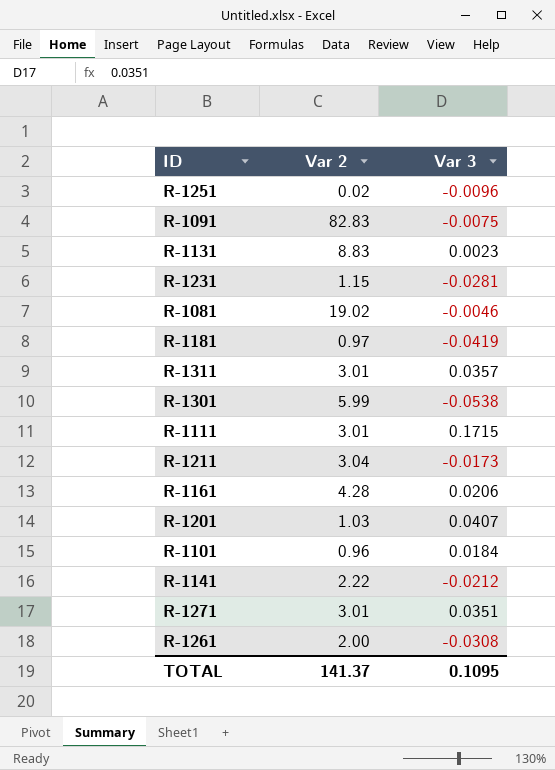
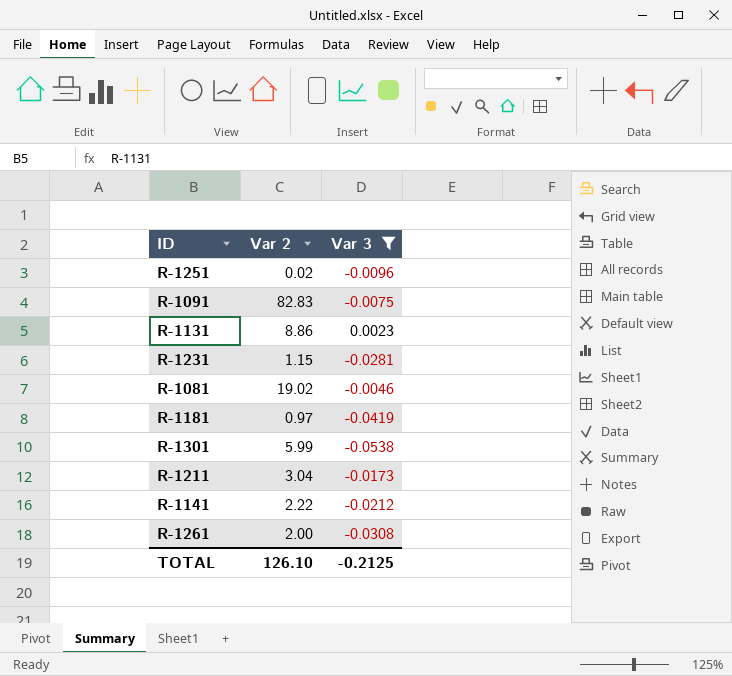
filter: none -> Var 3 <= 0.0023
R-1131 | Var 2: 8.83 -> 8.86
TOTAL | Var 2: 141.37 -> 126.10
TOTAL | Var 3: 0.1095 -> -0.2125

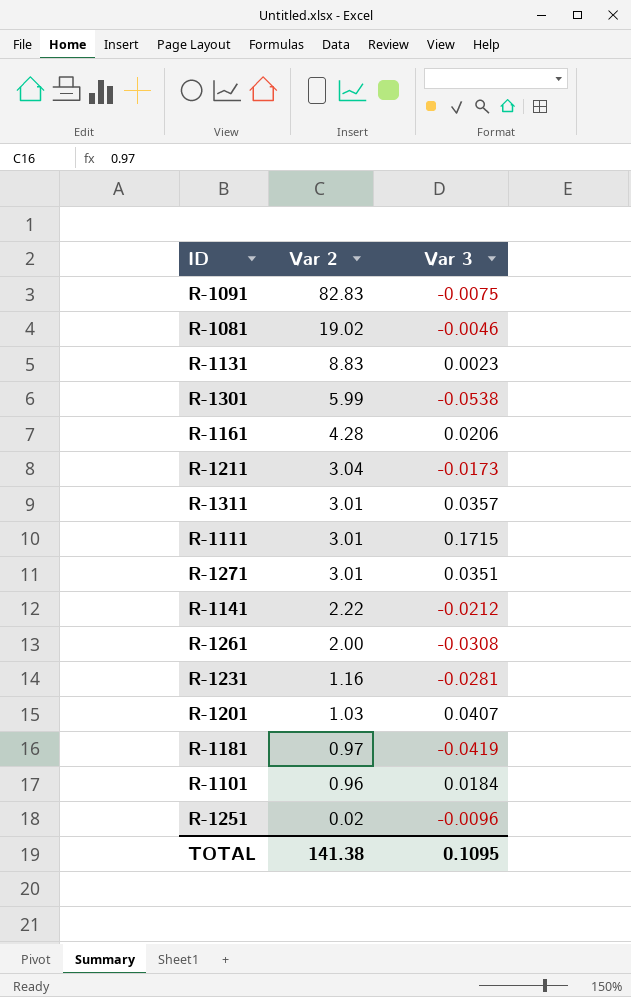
filter: Var 3 <= 0.0023 -> none
row order: none -> Var 2 descending
R-1131 | Var 2: 8.86 -> 8.83
R-1231 | Var 2: 1.15 -> 1.16
TOTAL | Var 2: 126.10 -> 141.38
TOTAL | Var 3: -0.2125 -> 0.1095

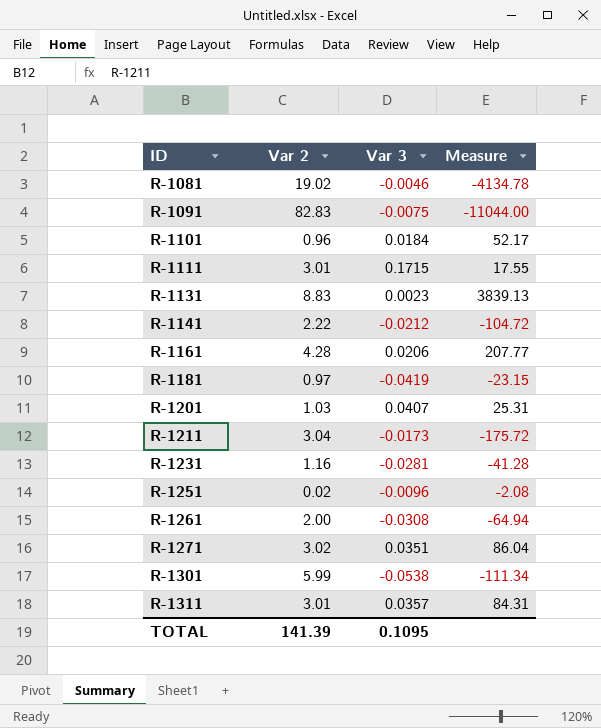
row order: Var 2 descending -> ID ascending
column Measure | formula: none -> [Var 2] / [Var 3]
R-1271 | Var 2: 3.01 -> 3.02
TOTAL | Var 2: 141.38 -> 141.39

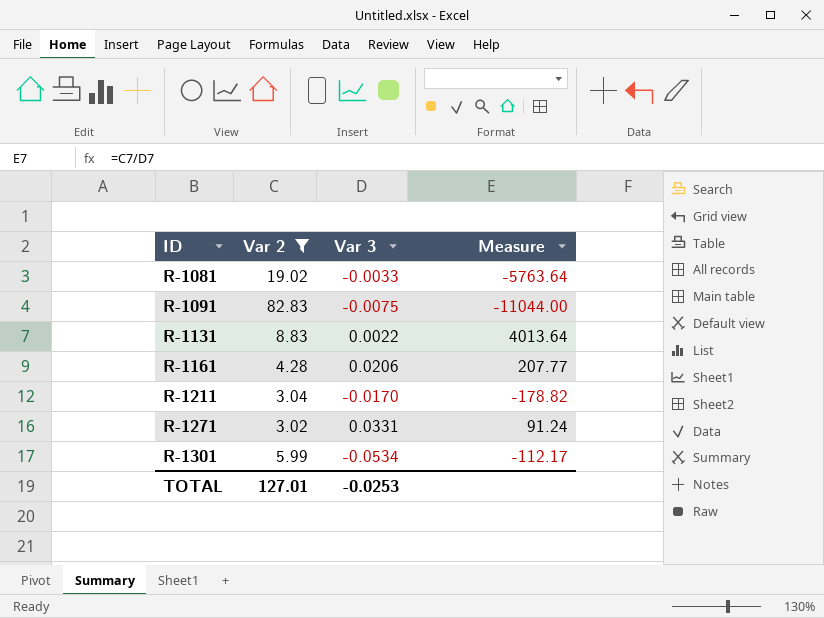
filter: none -> Var 2 >= 3.02
R-1081 | Var 3: -0.0046 -> -0.0033
R-1081 | Measure: -4134.78 -> -5763.64
R-1131 | Var 3: 0.0023 -> 0.0022
R-1131 | Measure: 3839.13 -> 4013.64
R-1211 | Var 3: -0.0173 -> -0.0170
R-1211 | Measure: -175.72 -> -178.82
R-1271 | Var 3: 0.0351 -> 0.0331
R-1271 | Measure: 86.04 -> 91.24
R-1301 | Var 3: -0.0538 -> -0.0534
R-1301 | Measure: -111.34 -> -112.17
TOTAL | Var 2: 141.39 -> 127.01
TOTAL | Var 3: 0.1095 -> -0.0253

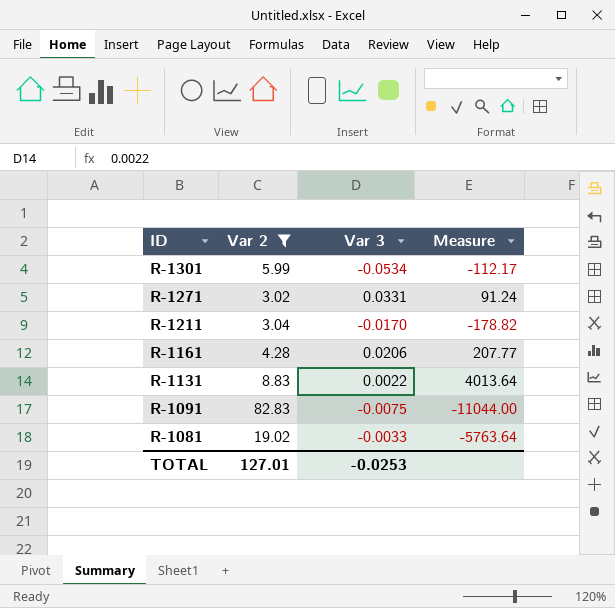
row order: ID ascending -> ID descending

